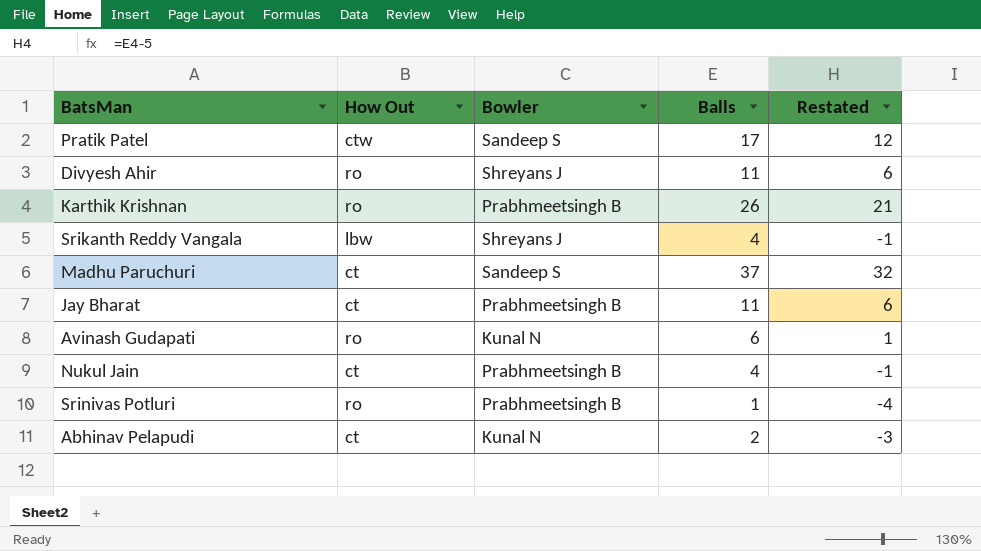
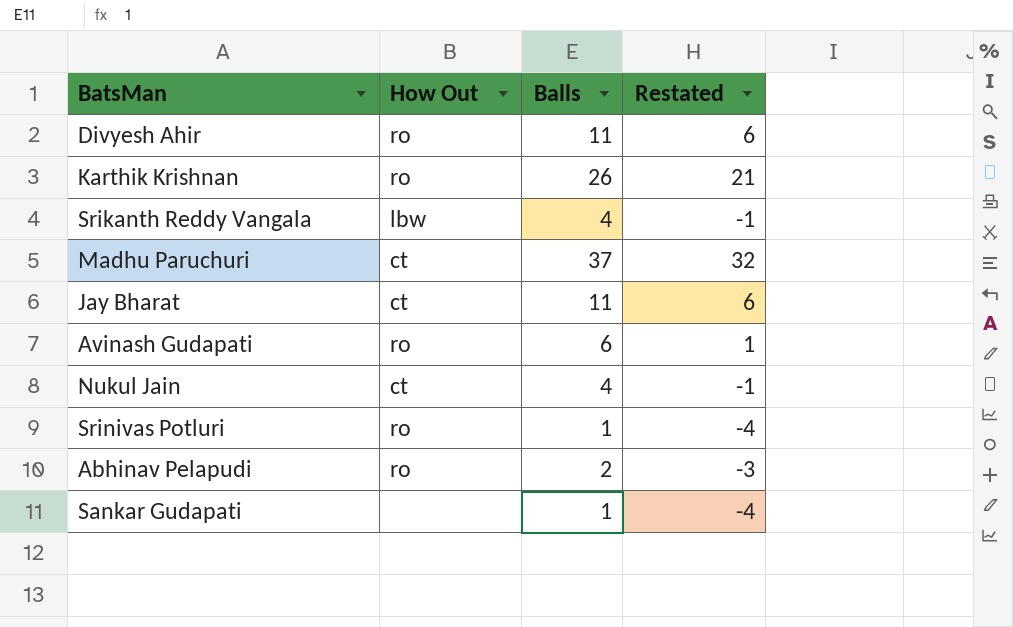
column Bowler | position: 3 -> none
row Pratik Patel: ctw | Sandeep S | 17 | 12 -> none
Abhinav Pelapudi | How Out: ct -> ro
row Sankar Gudapati: none -> none | 1 | -4

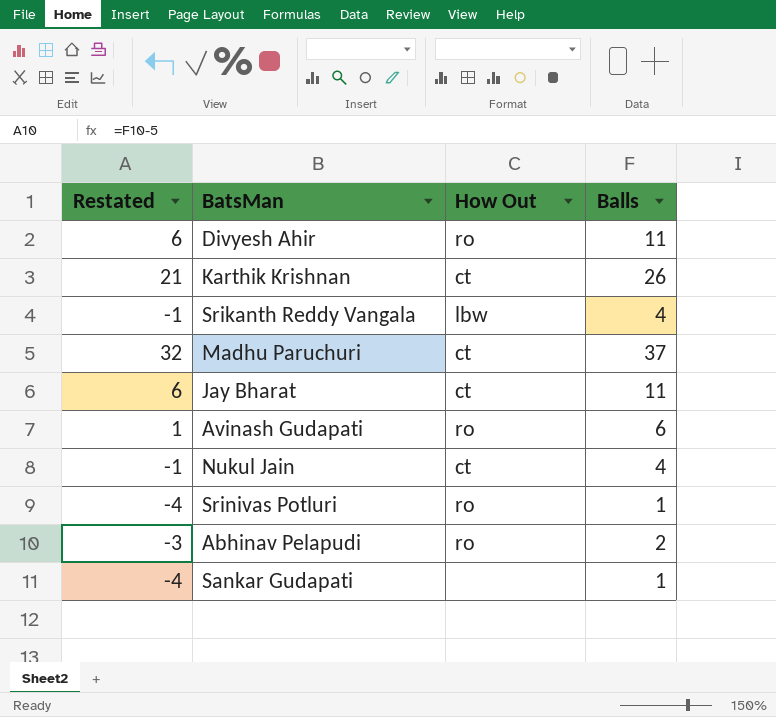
column Restated | position: 4 -> 1
Karthik Krishnan | How Out: ro -> ct

